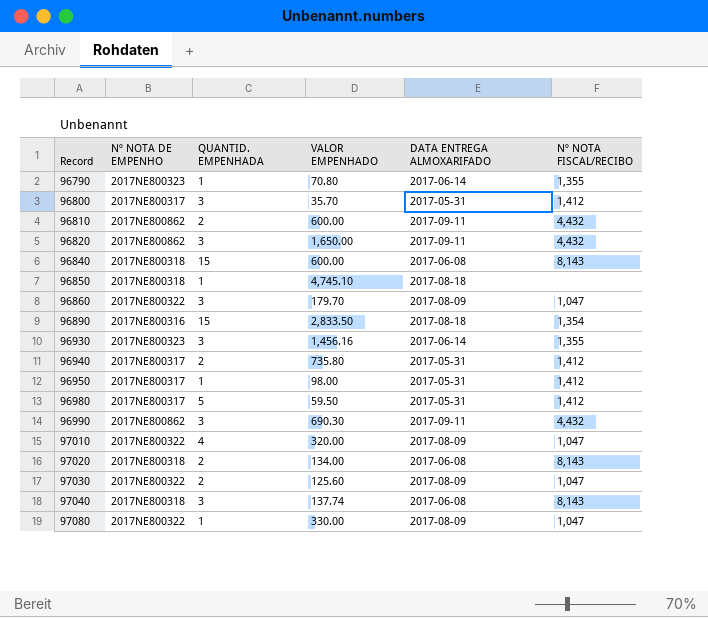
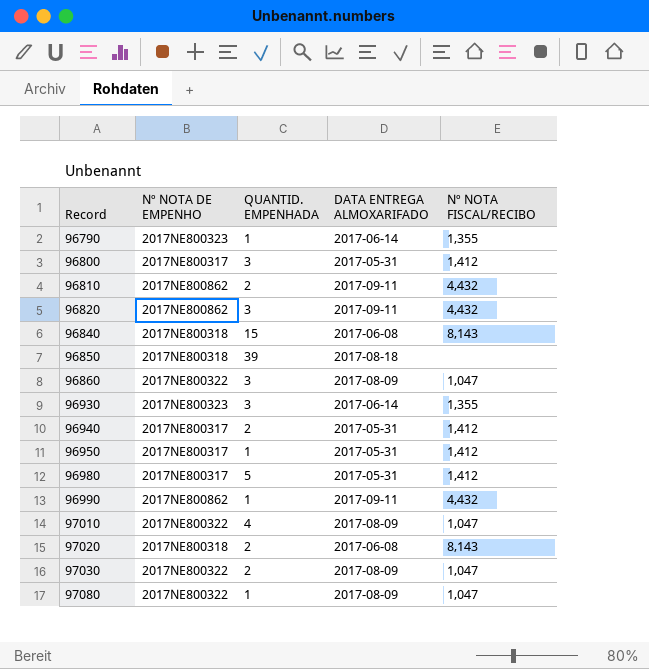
column VALOR EMPENHADO | position: 4 -> none
row 96890: 2017NE800316 | 15 | 2,833.50 | 2017-08-18 | 1,354 -> none
row 97040: 2017NE800318 | 3 | 137.74 | 2017-06-08 | 8,143 -> none
96850 | QUANTID. EMPENHADA: 1 -> 39
96990 | QUANTID. EMPENHADA: 3 -> 1

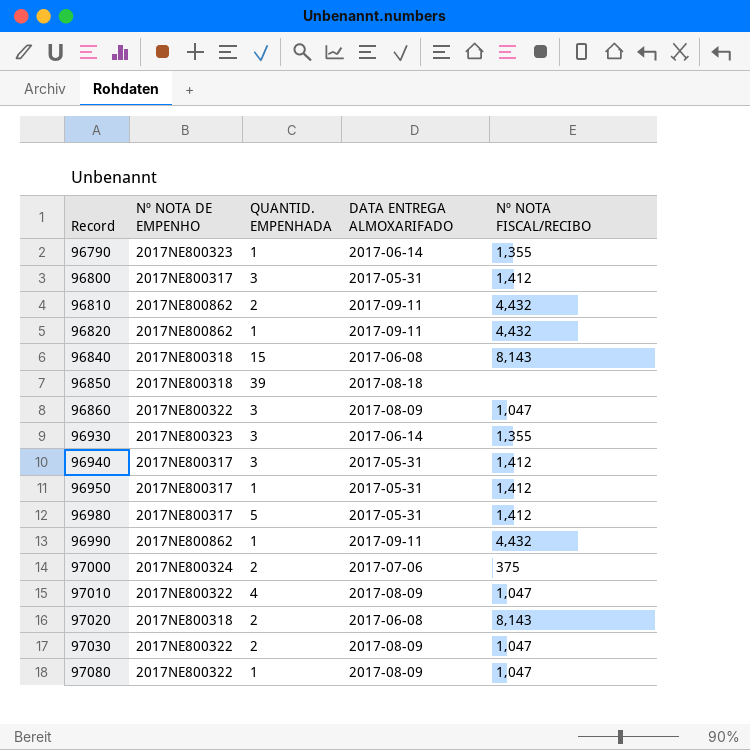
96820 | QUANTID. EMPENHADA: 3 -> 1
96940 | QUANTID. EMPENHADA: 2 -> 3
row 97000: none -> 2017NE800324 | 2 | 2017-07-06 | 375

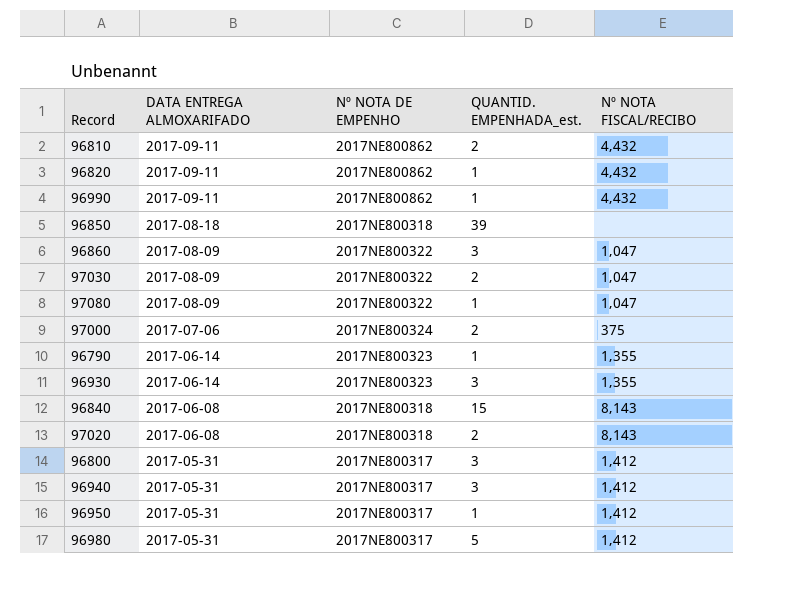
row order: Record ascending -> DATA ENTREGA ALMOXARIFADO descending
column DATA ENTREGA ALMOXARIFADO | position: 4 -> 2
column name: QUANTID. EMPENHADA -> QUANTID. EMPENHADA_est.
row 97010: 2017NE800322 | 4 | 2017-08-09 | 1,047 -> none

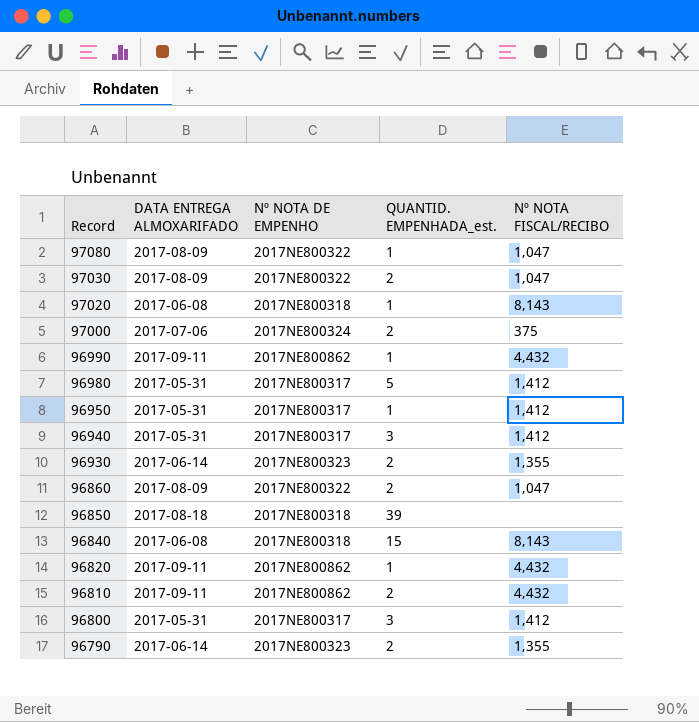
row order: DATA ENTREGA ALMOXARIFADO descending -> Record descending
97020 | QUANTID. EMPENHADA_est.: 2 -> 1
96930 | QUANTID. EMPENHADA_est.: 3 -> 2
96860 | QUANTID. EMPENHADA_est.: 3 -> 2
96790 | QUANTID. EMPENHADA_est.: 1 -> 2

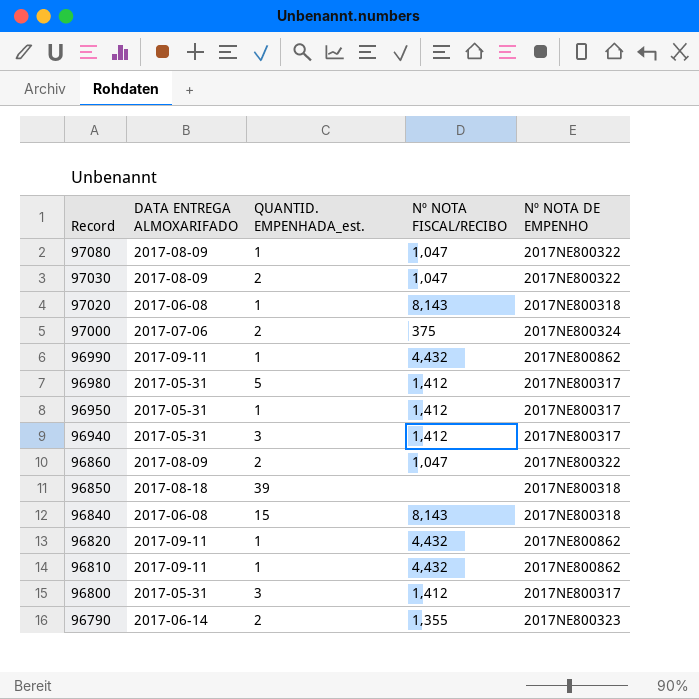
column Nº NOTA DE EMPENHO | position: 3 -> 5
row 96930: 2017-06-14 | 2017NE800323 | 2 | 1,355 -> none
96810 | QUANTID. EMPENHADA_est.: 2 -> 1

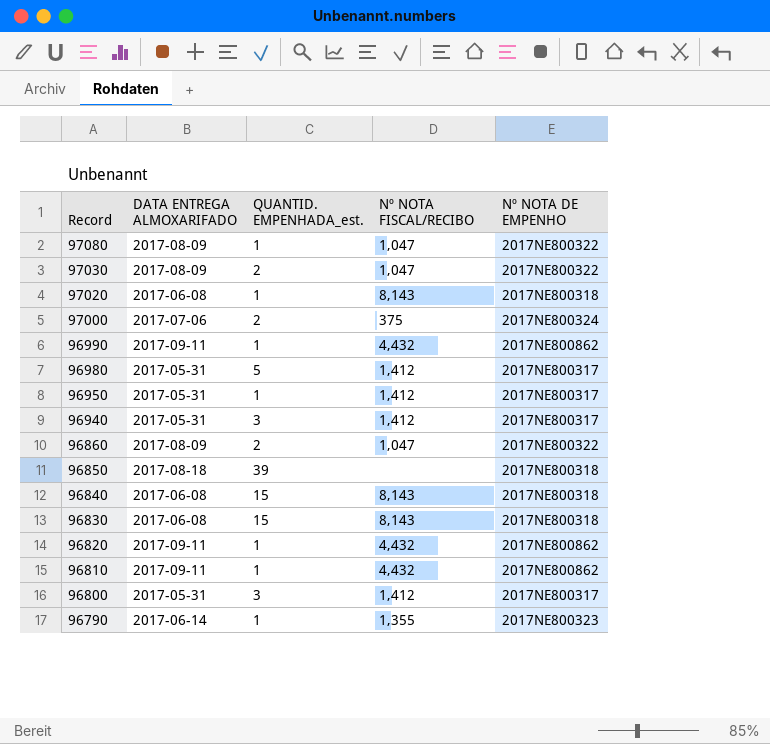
row 96830: none -> 2017-06-08 | 15 | 8,143 | 2017NE800318
96790 | QUANTID. EMPENHADA_est.: 2 -> 1

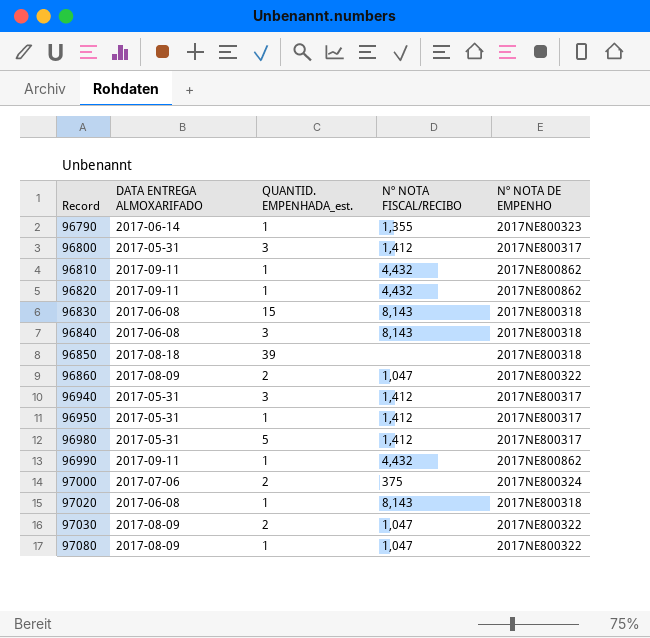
row order: Record descending -> Record ascending
96840 | QUANTID. EMPENHADA_est.: 15 -> 3

